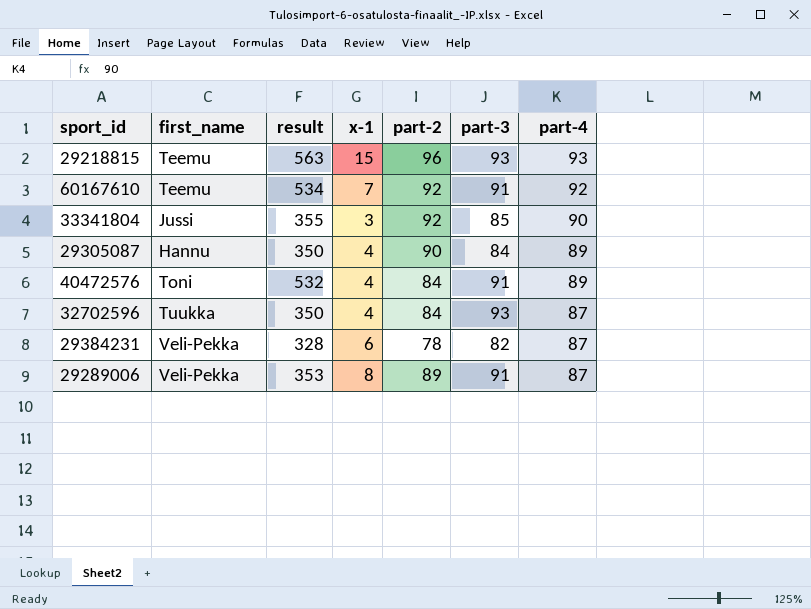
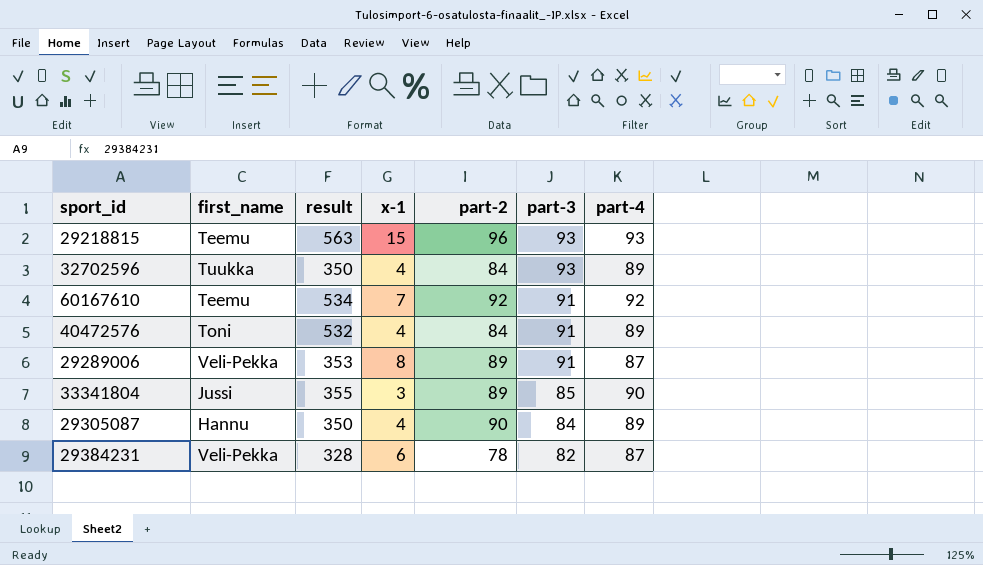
row order: part-4 descending -> part-3 descending
32702596 | part-4: 87 -> 89
33341804 | part-2: 92 -> 89

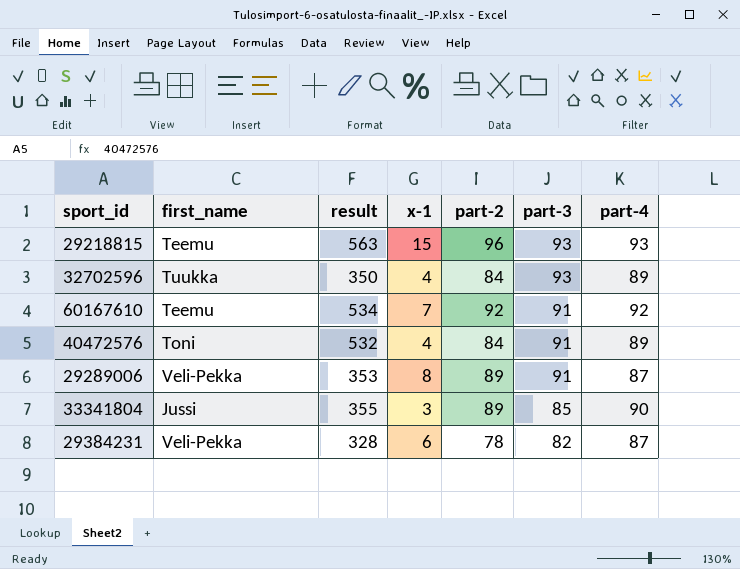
row 29305087: Hannu | 350 | 4 | 90 | 84 | 89 -> none

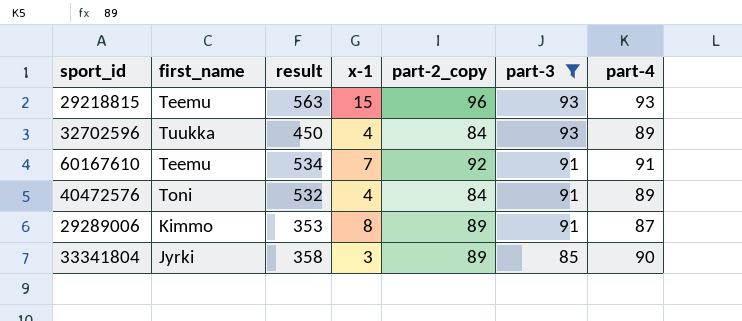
filter: none -> part-3 != 82
column name: part-2 -> part-2_copy
32702596 | result: 350 -> 450
60167610 | part-4: 92 -> 91
29289006 | first_name: Veli-Pekka -> Kimmo
33341804 | first_name: Jussi -> Jyrki
33341804 | result: 355 -> 358

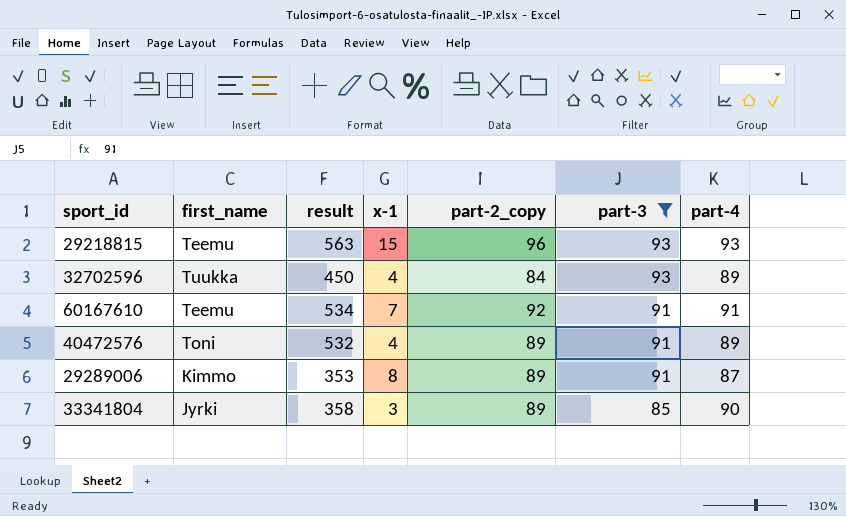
40472576 | part-2_copy: 84 -> 89

